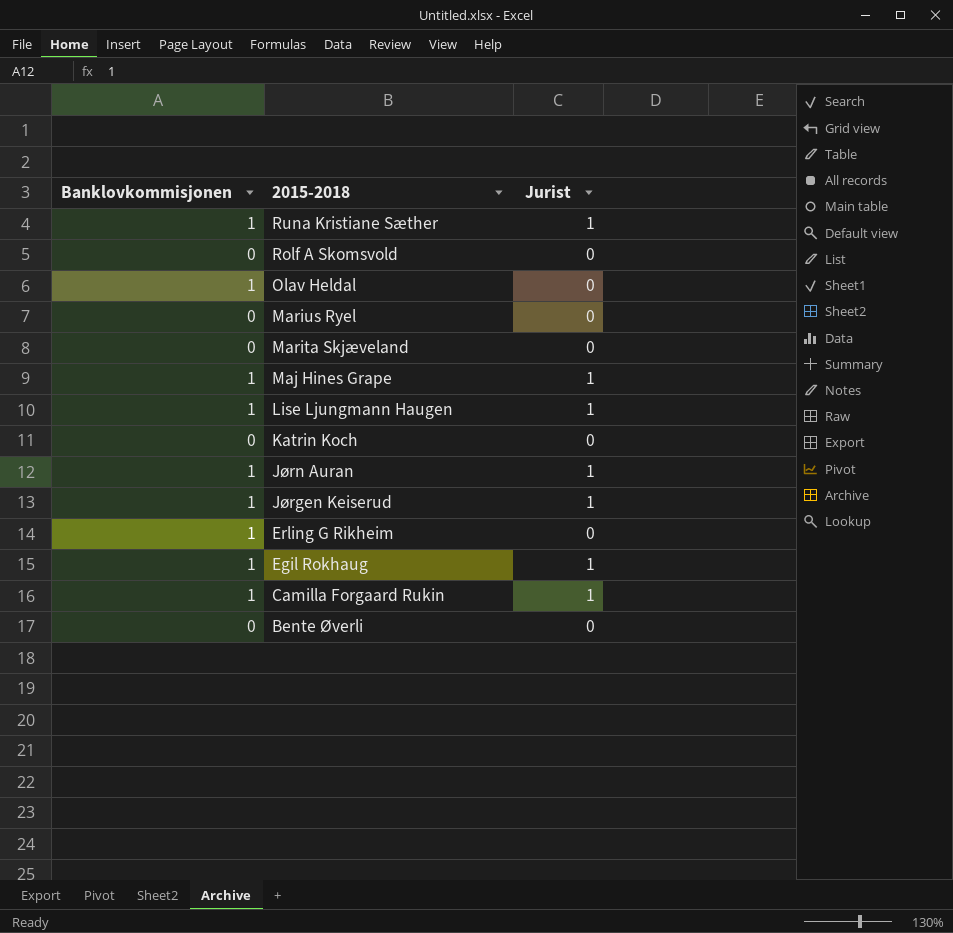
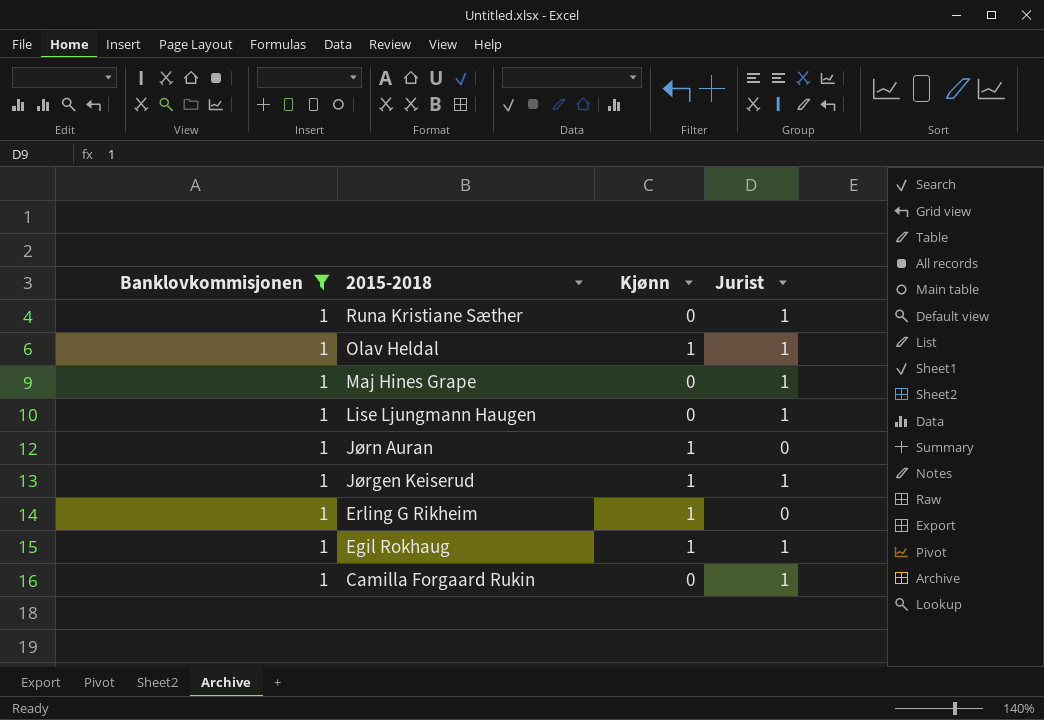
filter: none -> Banklovkommisjonen = 1
column Kjønn | position: none -> 3
Olav Heldal | Jurist: 0 -> 1
Jørn Auran | Jurist: 1 -> 0

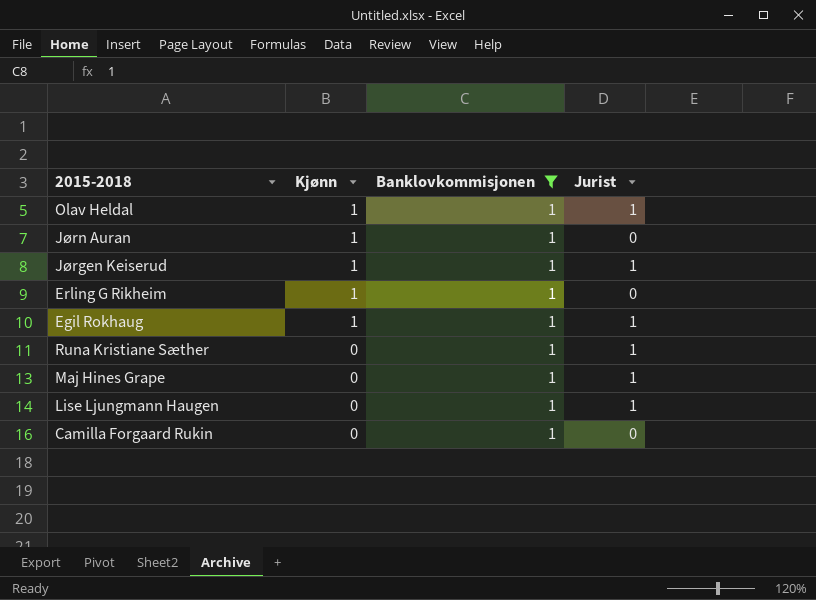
row order: 2015-2018 descending -> Kjønn descending
column Banklovkommisjonen | position: 1 -> 3
Camilla Forgaard Rukin | Jurist: 1 -> 0

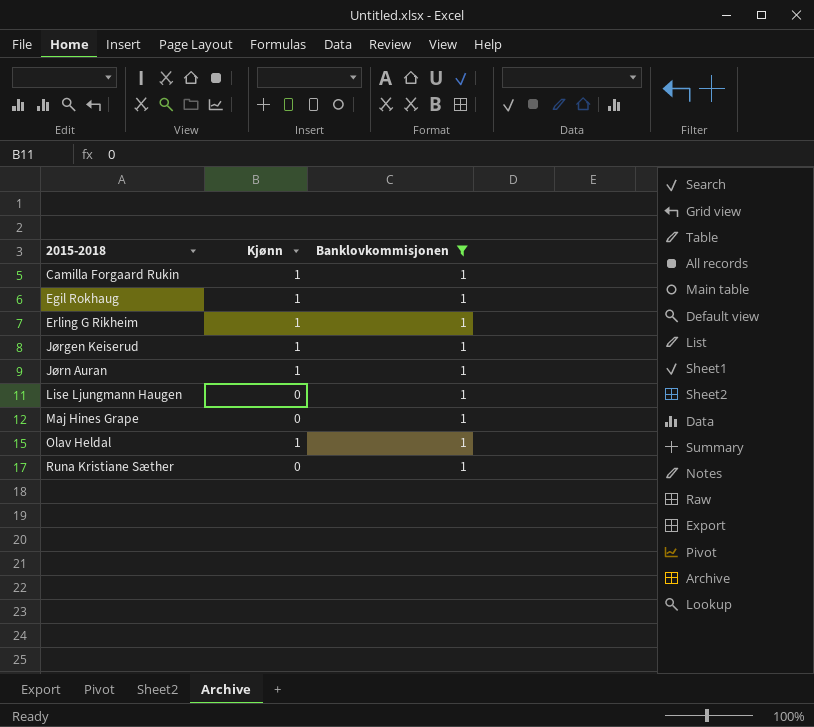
row order: Kjønn descending -> 2015-2018 ascending
column Jurist | position: 4 -> none
Camilla Forgaard Rukin | Kjønn: 0 -> 1

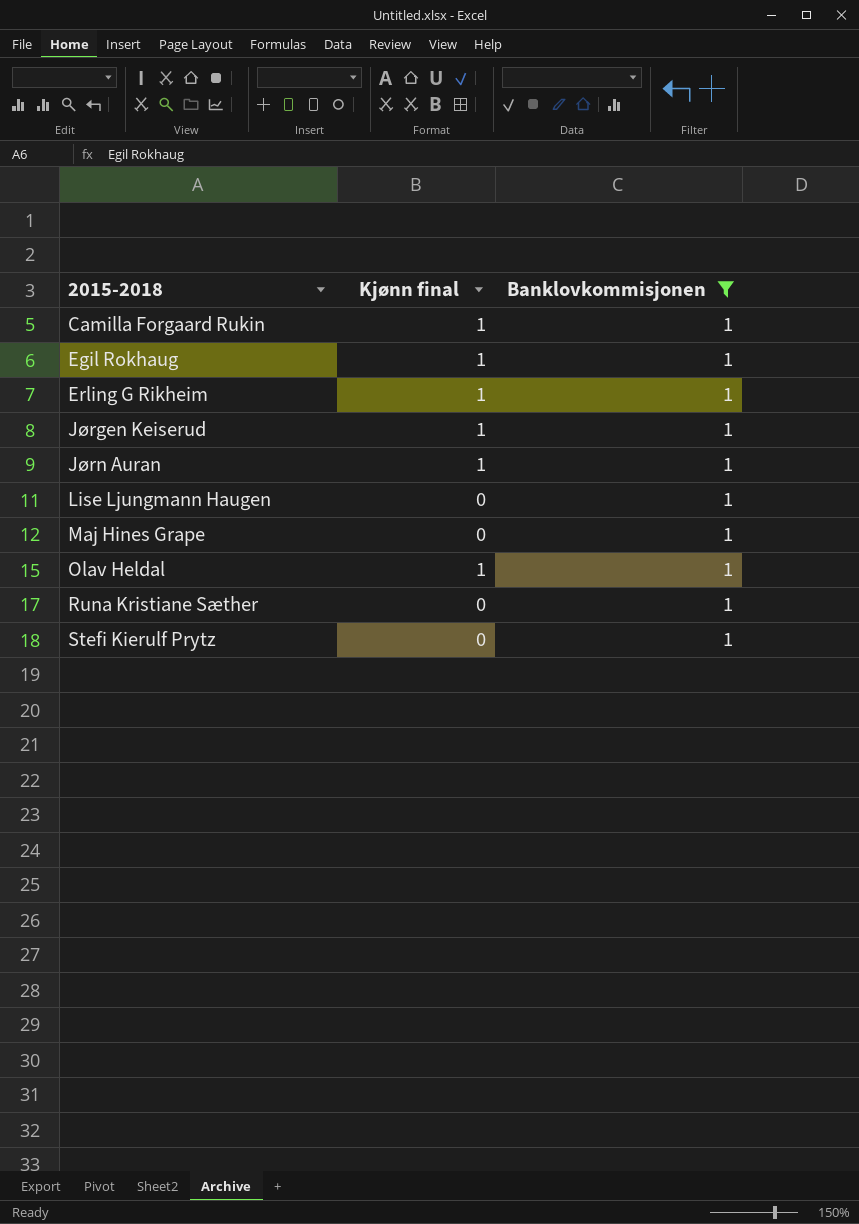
column name: Kjønn -> Kjønn final
row Stefi Kierulf Prytz: none -> 0 | 1

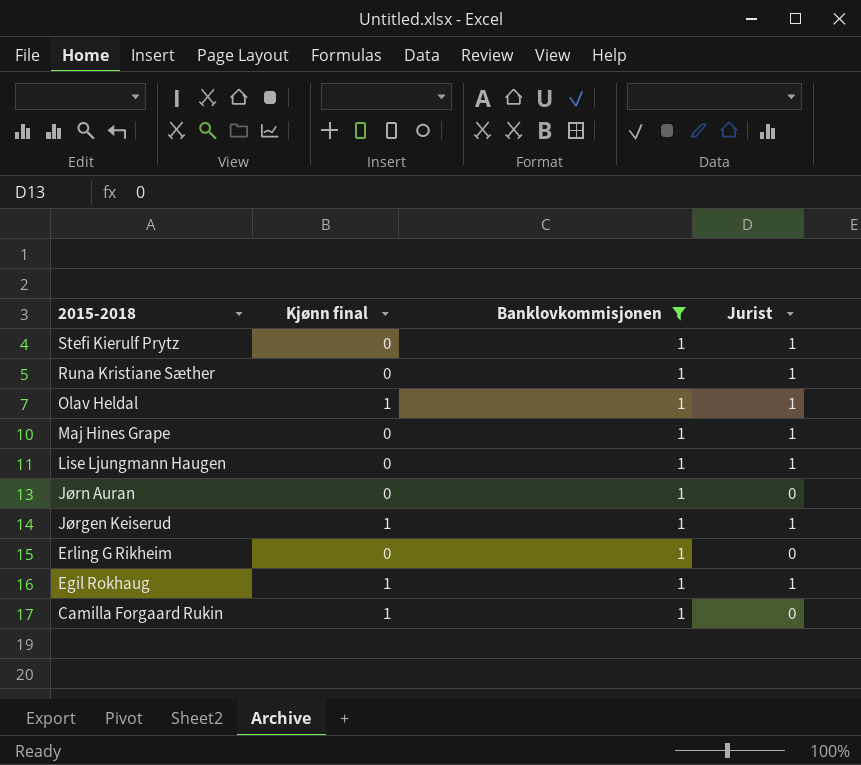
row order: 2015-2018 ascending -> 2015-2018 descending
column Jurist | position: none -> 4
Jørn Auran | Kjønn final: 1 -> 0
Erling G Rikheim | Kjønn final: 1 -> 0

